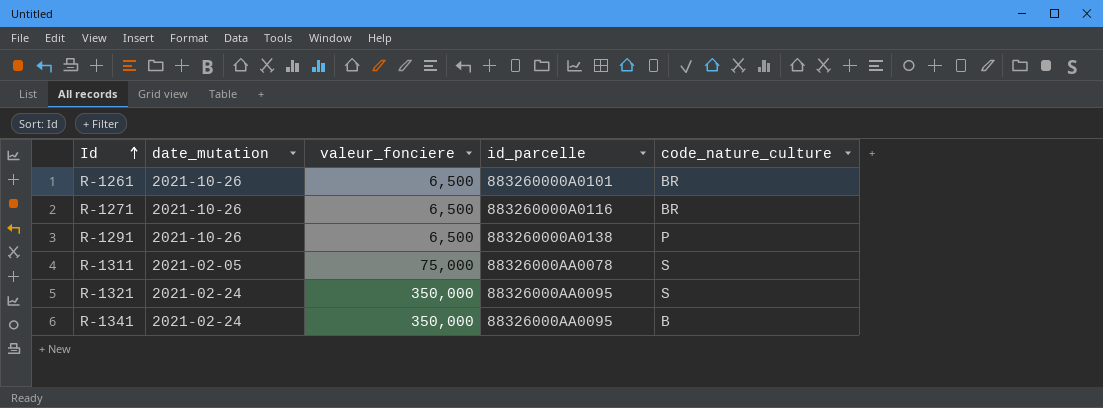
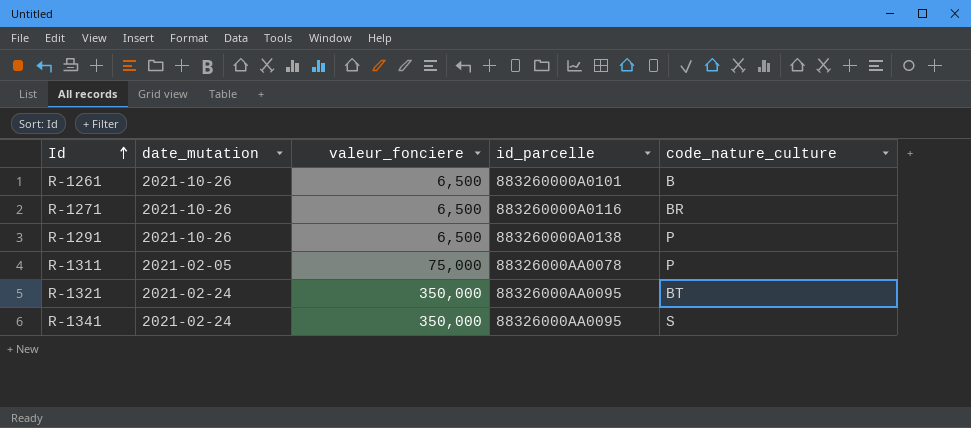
R-1261 | code_nature_culture: BR -> B
R-1311 | code_nature_culture: S -> P
R-1321 | code_nature_culture: S -> BT
R-1341 | code_nature_culture: B -> S

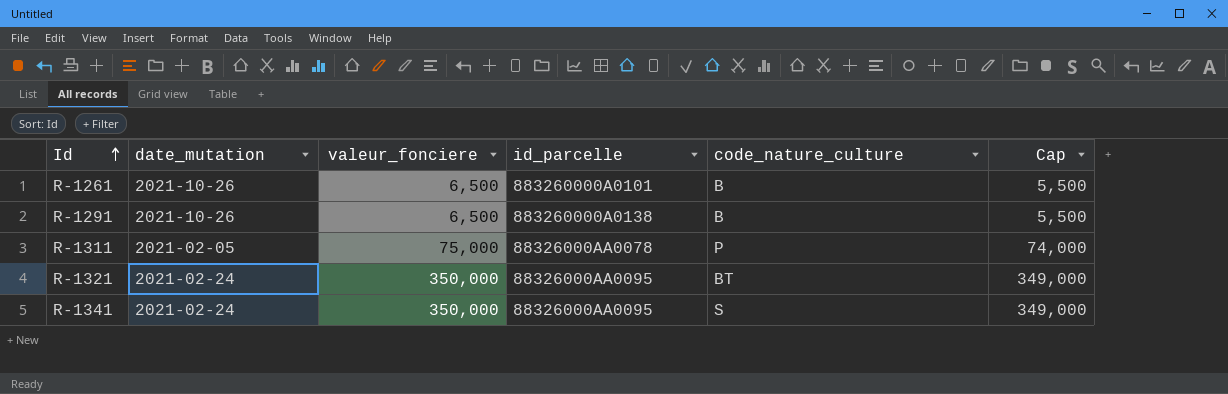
column Cap | formula: none -> [valeur_fonciere] - 1000
row R-1271: 2021-10-26 | 6,500 | 883260000A0116 | BR -> none
R-1291 | code_nature_culture: P -> B

